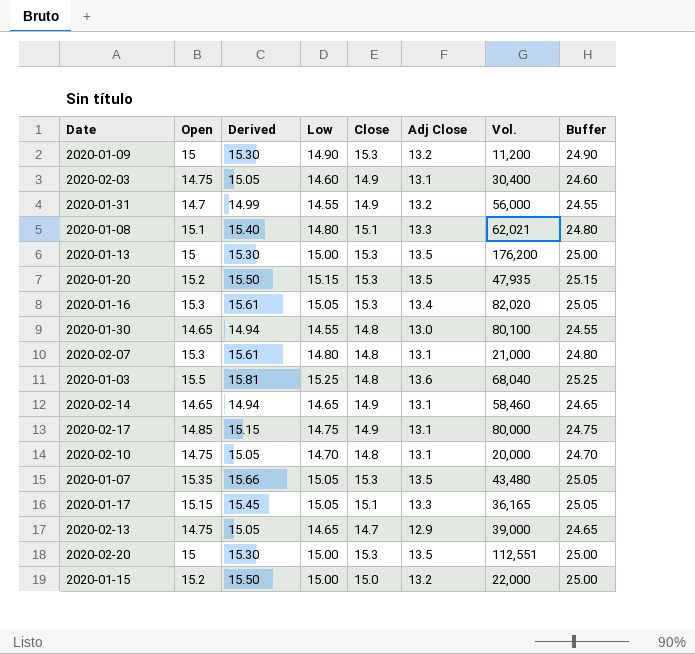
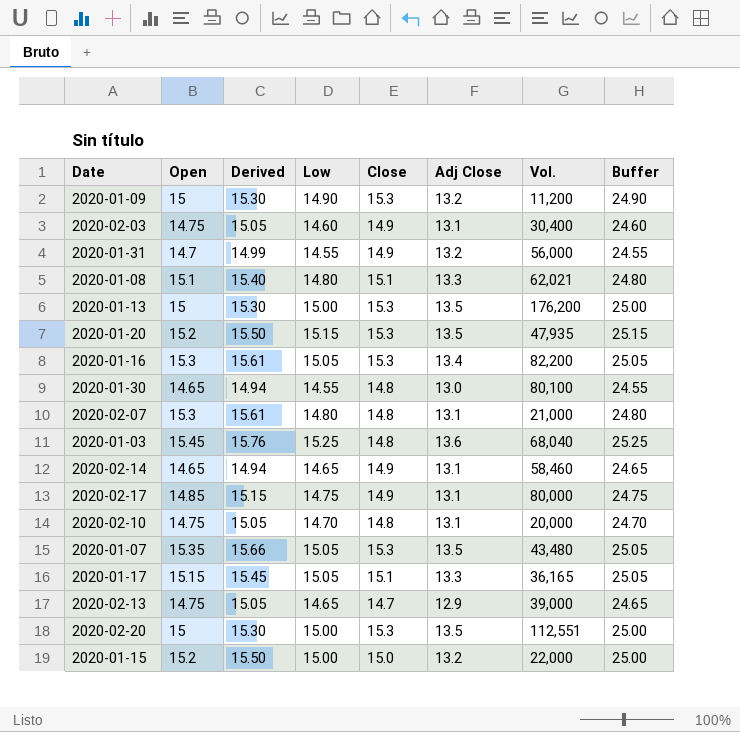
2020-01-16 | Vol.: 82,020 -> 82,200
2020-01-03 | Open: 15.5 -> 15.45
2020-01-03 | Derived: 15.81 -> 15.76

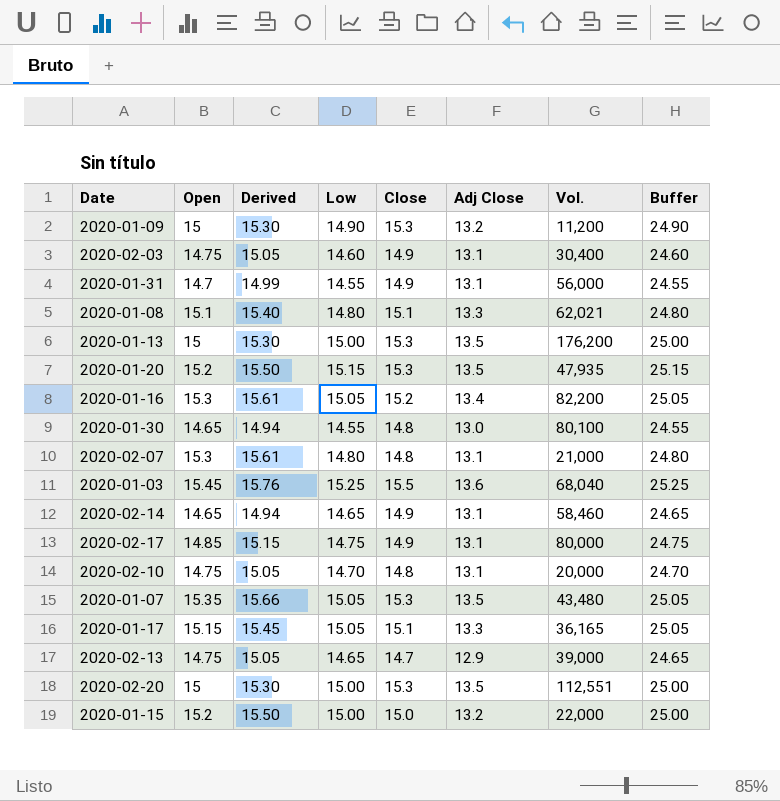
2020-01-31 | Adj Close: 13.2 -> 13.1
2020-01-16 | Close: 15.3 -> 15.2
2020-01-03 | Close: 14.8 -> 15.5

